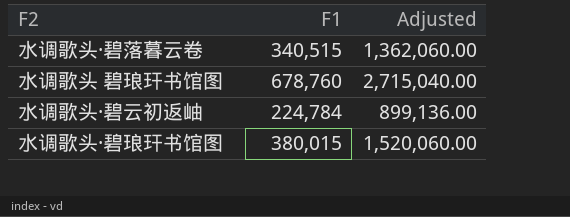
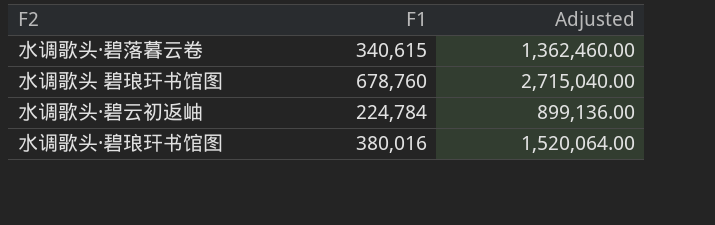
水调歌头·碧落暮云卷 | F1: 340,515 -> 340,615
水调歌头·碧落暮云卷 | Adjusted: 1,362,060.00 -> 1,362,460.00
水调歌头·碧琅玕书馆图 | F1: 380,015 -> 380,016
水调歌头·碧琅玕书馆图 | Adjusted: 1,520,060.00 -> 1,520,064.00

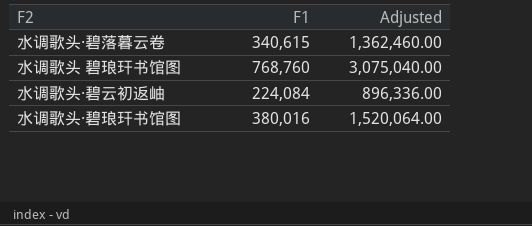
水调歌头 碧琅玕书馆图 | F1: 678,760 -> 768,760
水调歌头 碧琅玕书馆图 | Adjusted: 2,715,040.00 -> 3,075,040.00
水调歌头·碧云初返岫 | F1: 224,784 -> 224,084
水调歌头·碧云初返岫 | Adjusted: 899,136.00 -> 896,336.00

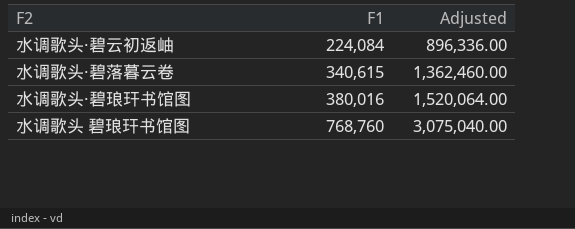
row order: none -> F1 ascending

